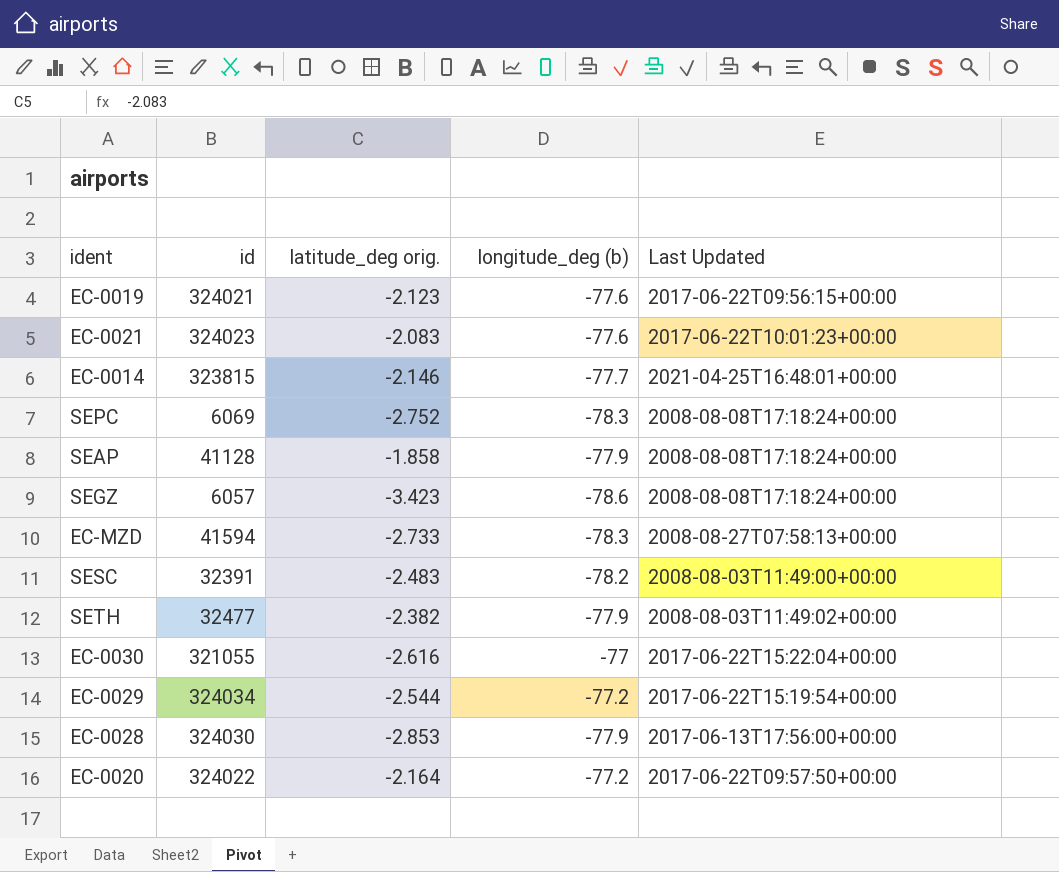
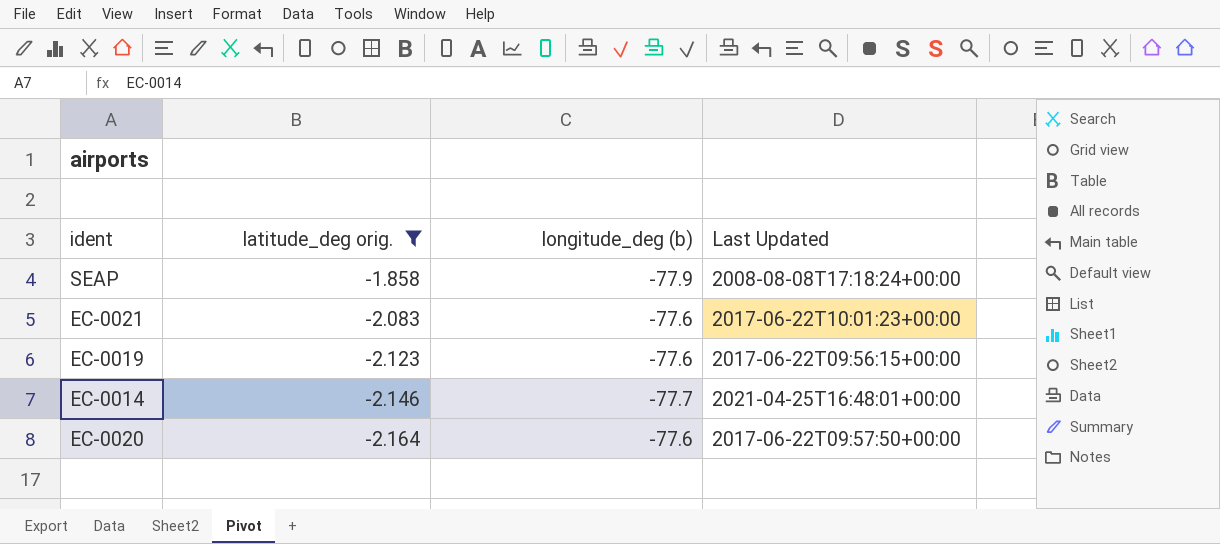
filter: none -> latitude_deg orig. >= -2.164
row order: none -> latitude_deg orig. descending
column id | position: 2 -> none
EC-0020 | longitude_deg (b): -77.2 -> -77.6

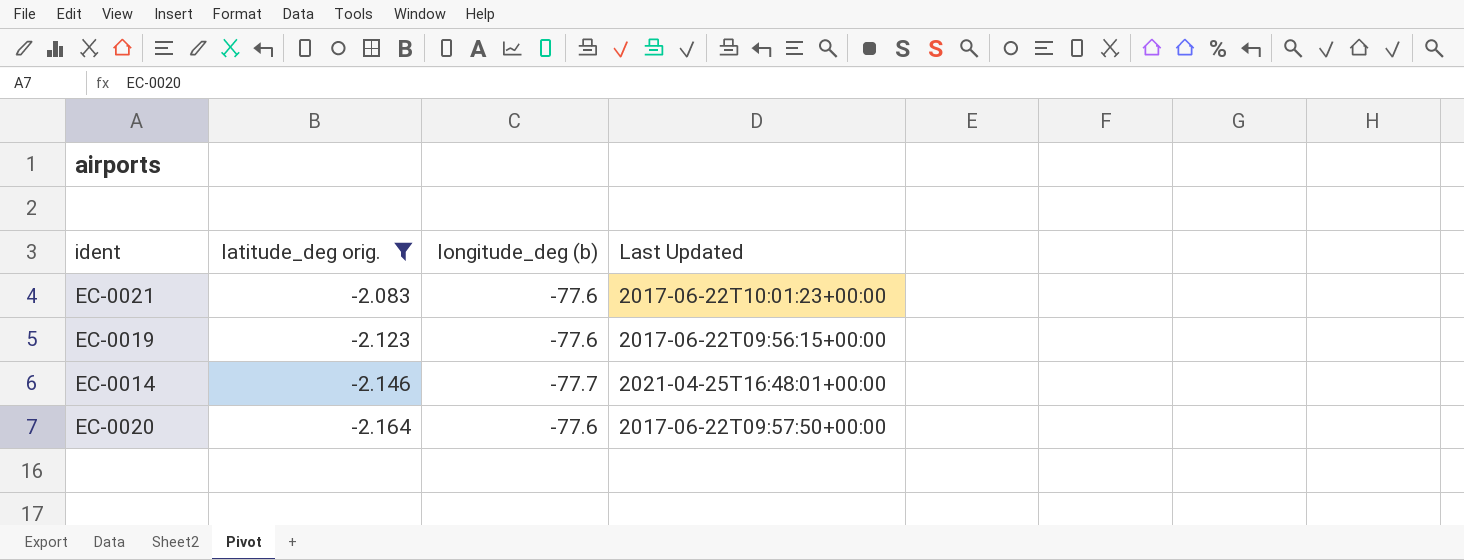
row SEAP: -1.858 | -77.9 | 2008-08-08T17:18:24+00:00 -> none

